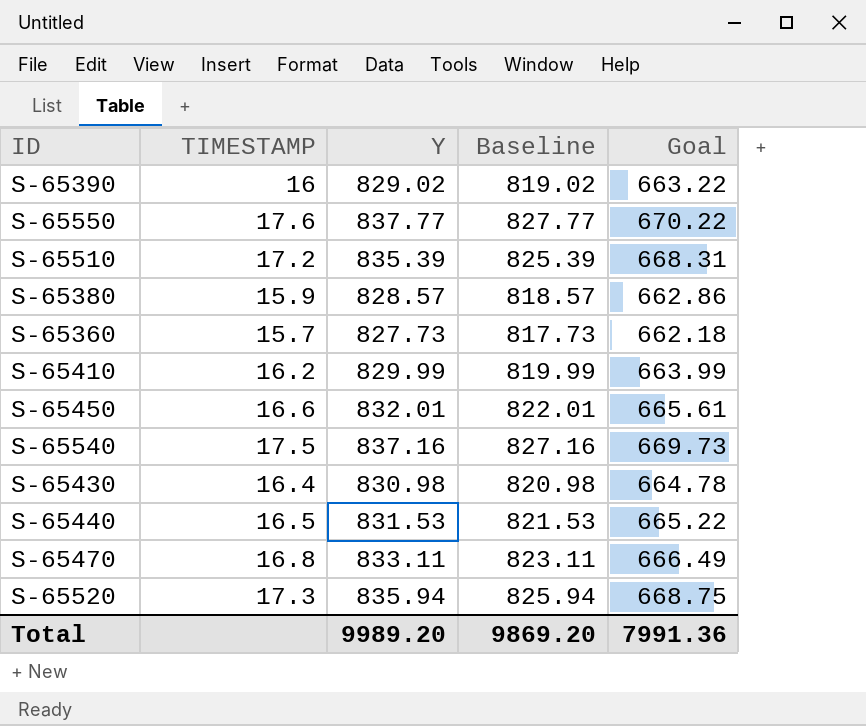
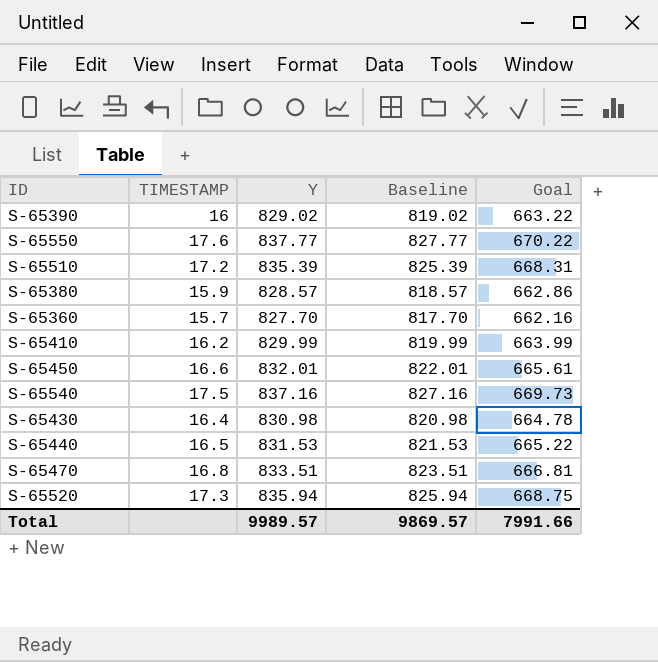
S-65360 | Y: 827.73 -> 827.70
S-65360 | Baseline: 817.73 -> 817.70
S-65360 | Goal: 662.18 -> 662.16
S-65470 | Y: 833.11 -> 833.51
S-65470 | Baseline: 823.11 -> 823.51
S-65470 | Goal: 666.49 -> 666.81
Total | Y: 9989.20 -> 9989.57
Total | Baseline: 9869.20 -> 9869.57
Total | Goal: 7991.36 -> 7991.66

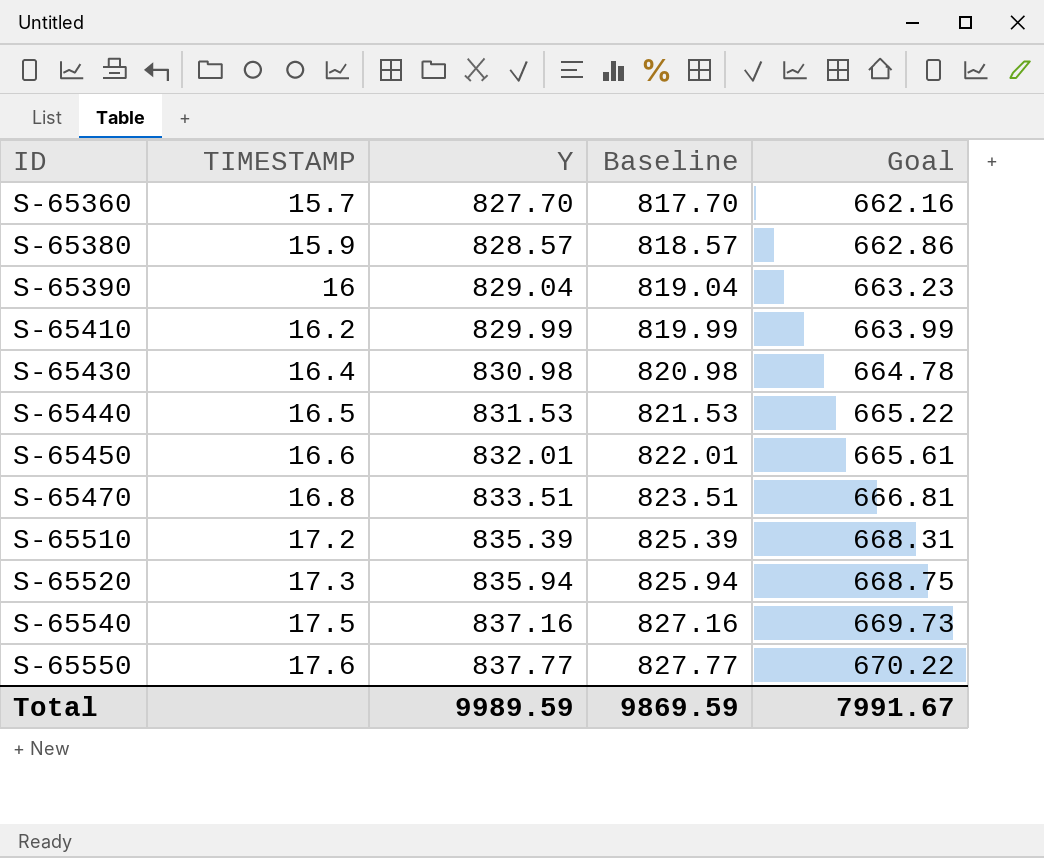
row order: none -> ID ascending
S-65390 | Y: 829.02 -> 829.04
S-65390 | Baseline: 819.02 -> 819.04
S-65390 | Goal: 663.22 -> 663.23
Total | Y: 9989.57 -> 9989.59
Total | Baseline: 9869.57 -> 9869.59
Total | Goal: 7991.66 -> 7991.67

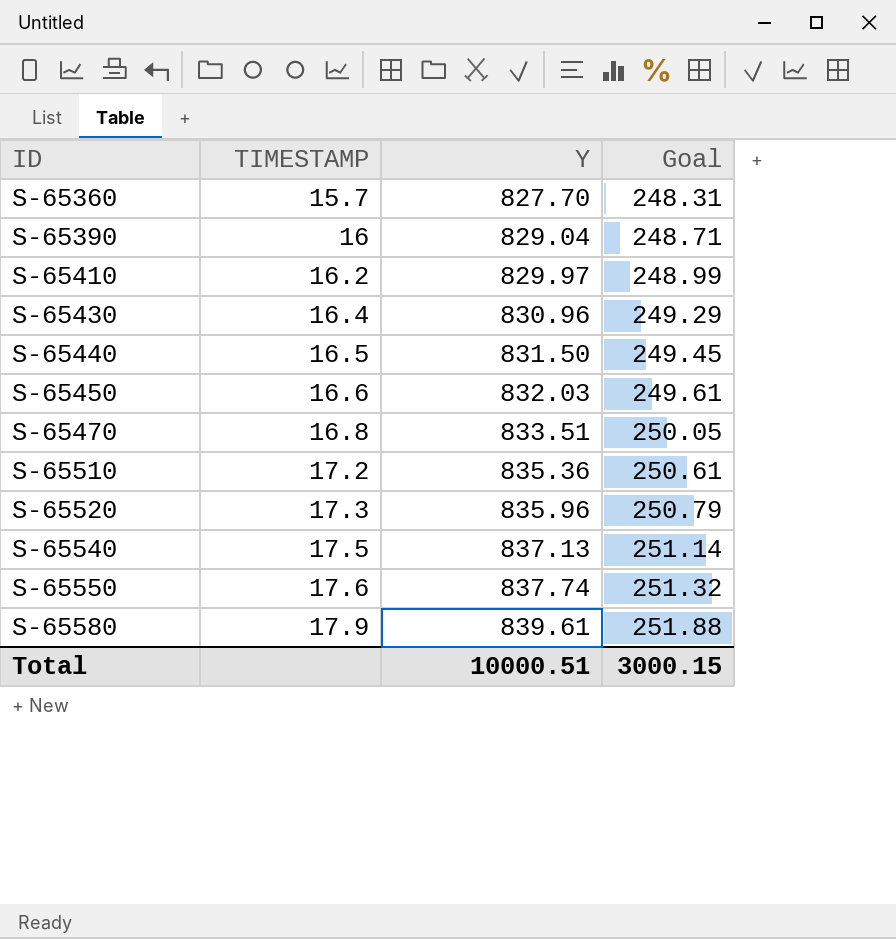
column Baseline | formula: [Y] - 10 -> none
column Goal | formula: [Y] * 0.8 -> [Y] * 0.3
row S-65380: 15.9 | 828.57 | 818.57 | 662.86 -> none
S-65410 | Y: 829.99 -> 829.97
S-65430 | Y: 830.98 -> 830.96
S-65440 | Y: 831.53 -> 831.50
S-65450 | Y: 832.01 -> 832.03
S-65510 | Y: 835.39 -> 835.36
S-65520 | Y: 835.94 -> 835.96
S-65540 | Y: 837.16 -> 837.13
S-65550 | Y: 837.77 -> 837.74
row S-65580: none -> 17.9 | 839.61 | 251.88
Total | Y: 9989.59 -> 10000.51
Total | Goal: 7991.67 -> 3000.15

